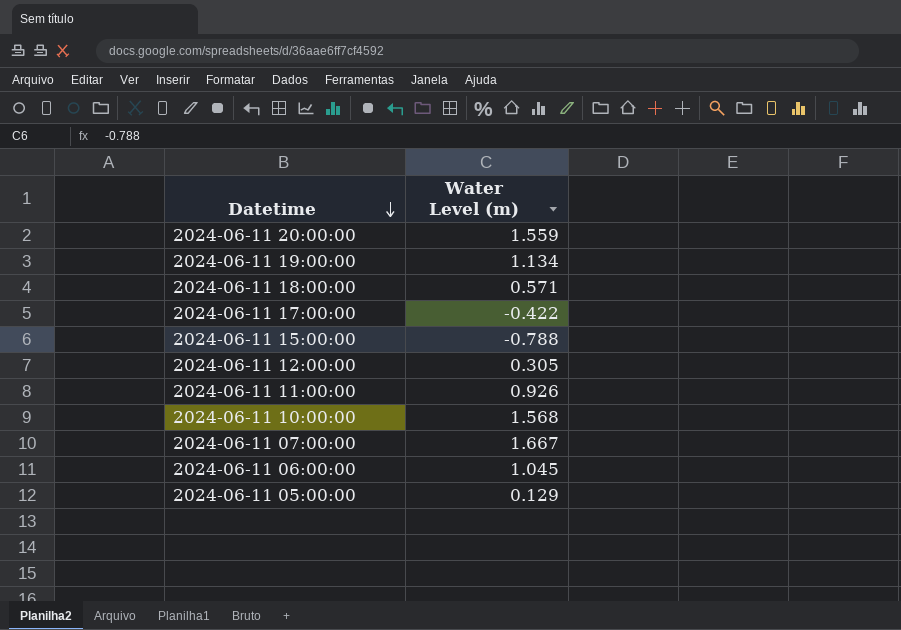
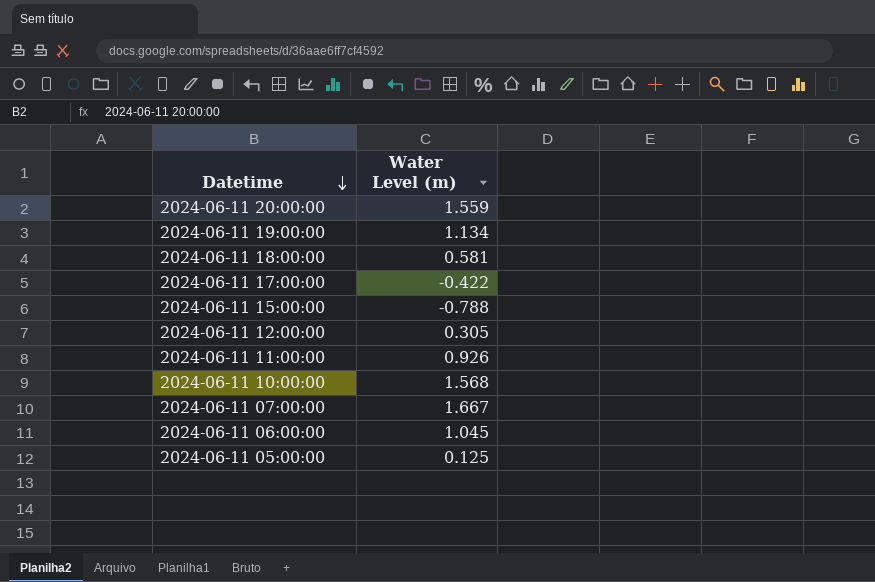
2024-06-11 18:00:00 | Water Level (m): 0.571 -> 0.581
2024-06-11 05:00:00 | Water Level (m): 0.129 -> 0.125

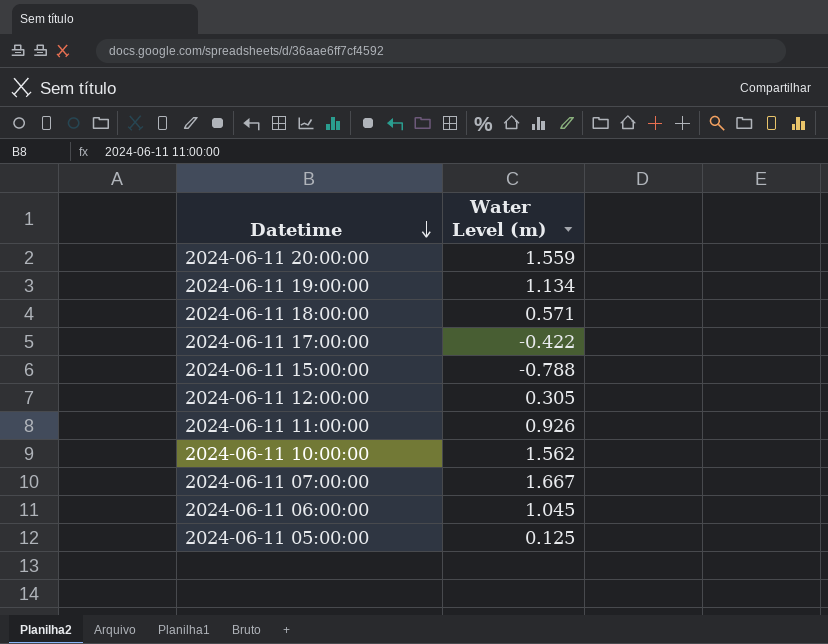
2024-06-11 18:00:00 | Water Level (m): 0.581 -> 0.571
2024-06-11 10:00:00 | Water Level (m): 1.568 -> 1.562

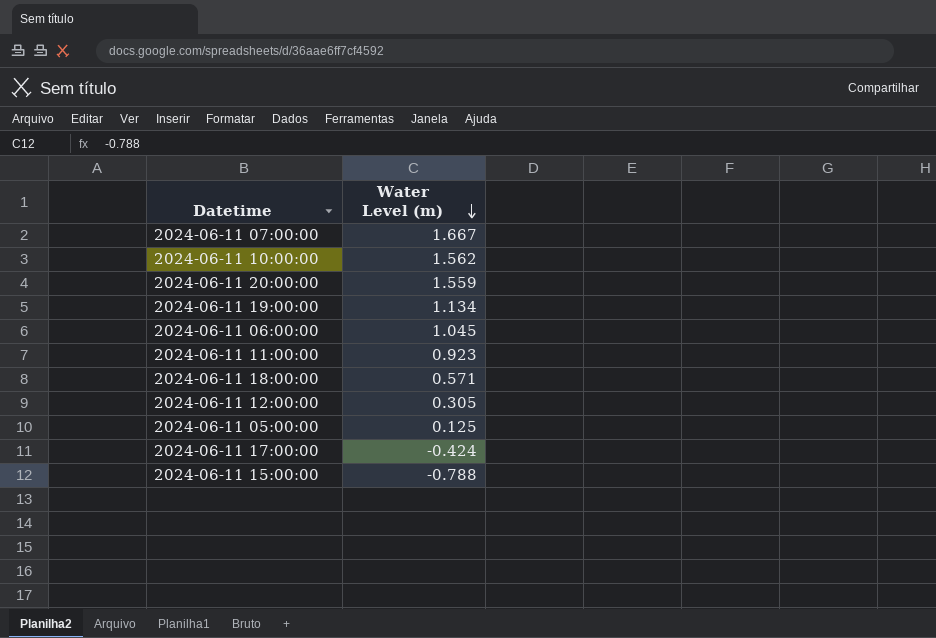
row order: Datetime descending -> Water Level (m) descending
2024-06-11 11:00:00 | Water Level (m): 0.926 -> 0.923
2024-06-11 17:00:00 | Water Level (m): -0.422 -> -0.424

